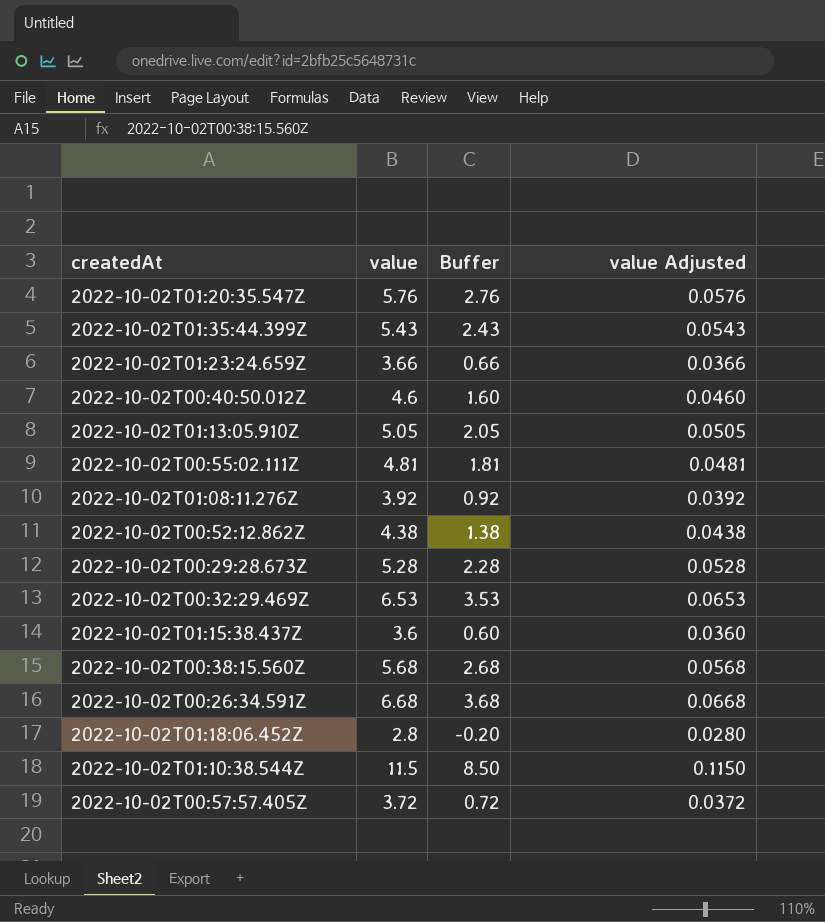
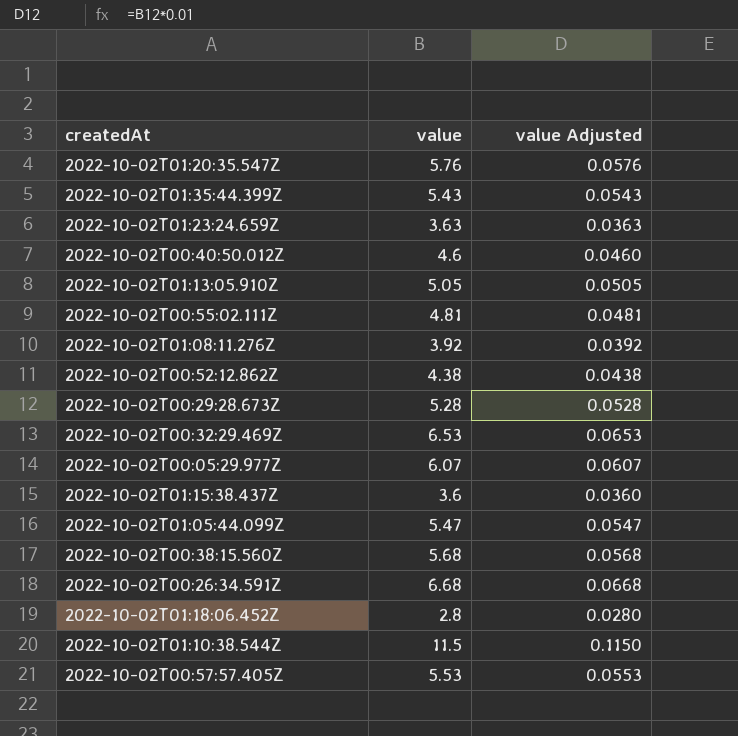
column Buffer | formula: [value] - 3 -> none
2022-10-02T01:23:24.659Z | value: 3.66 -> 3.63
2022-10-02T01:23:24.659Z | value Adjusted: 0.0366 -> 0.0363
row 2022-10-02T00:05:29.977Z: none -> 6.07 | 0.0607
row 2022-10-02T01:05:44.099Z: none -> 5.47 | 0.0547
2022-10-02T00:57:57.405Z | value: 3.72 -> 5.53
2022-10-02T00:57:57.405Z | value Adjusted: 0.0372 -> 0.0553

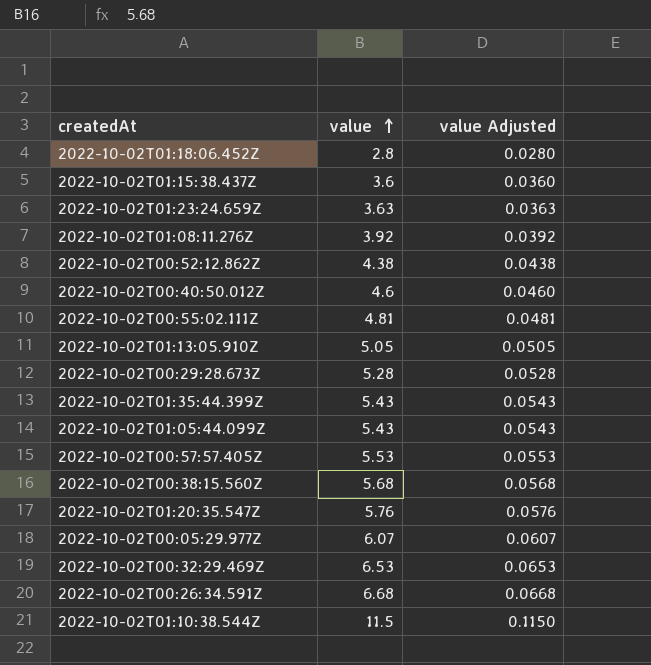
row order: none -> value ascending
2022-10-02T01:05:44.099Z | value: 5.47 -> 5.43
2022-10-02T01:05:44.099Z | value Adjusted: 0.0547 -> 0.0543

